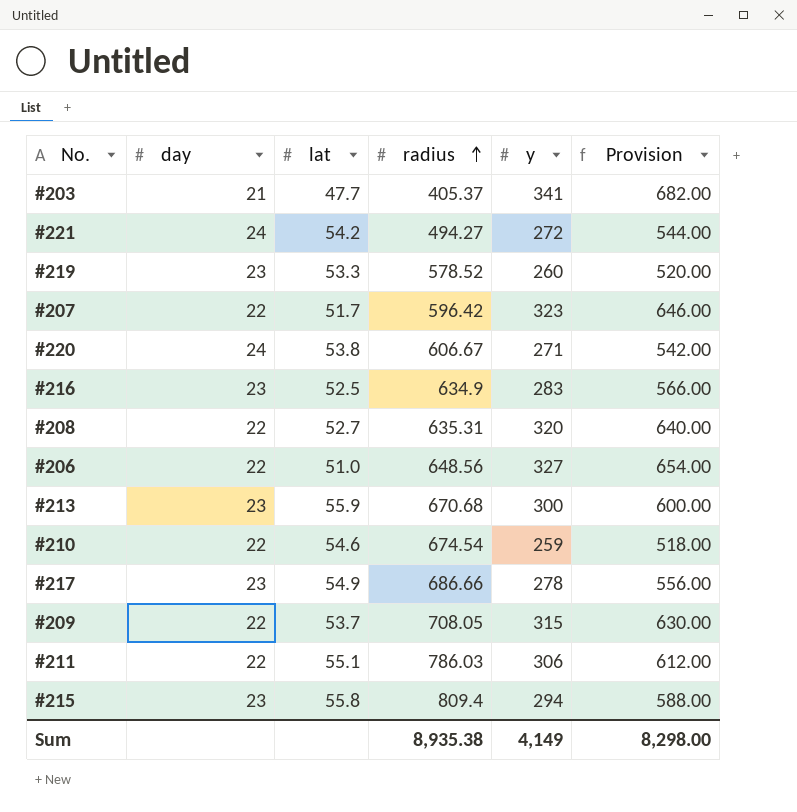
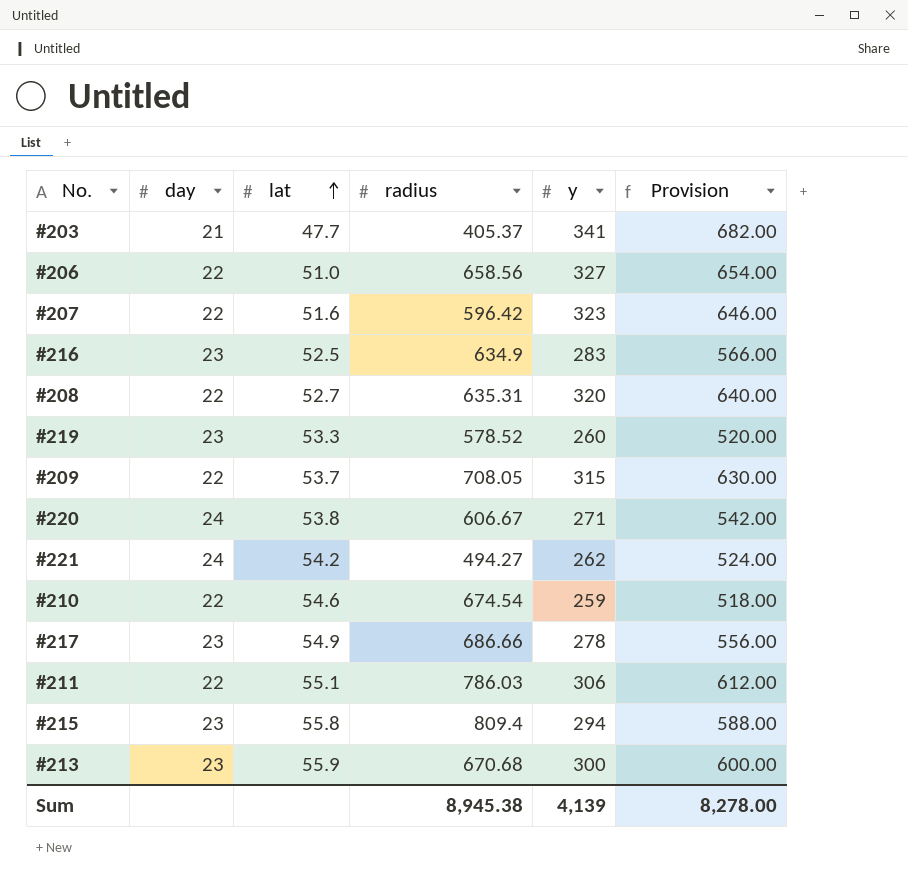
row order: radius ascending -> lat ascending
#206 | radius: 648.56 -> 658.56
#207 | lat: 51.7 -> 51.6
#221 | y: 272 -> 262
#221 | Provision: 544.00 -> 524.00
Sum | radius: 8,935.38 -> 8,945.38
Sum | y: 4,149 -> 4,139
Sum | Provision: 8,298.00 -> 8,278.00

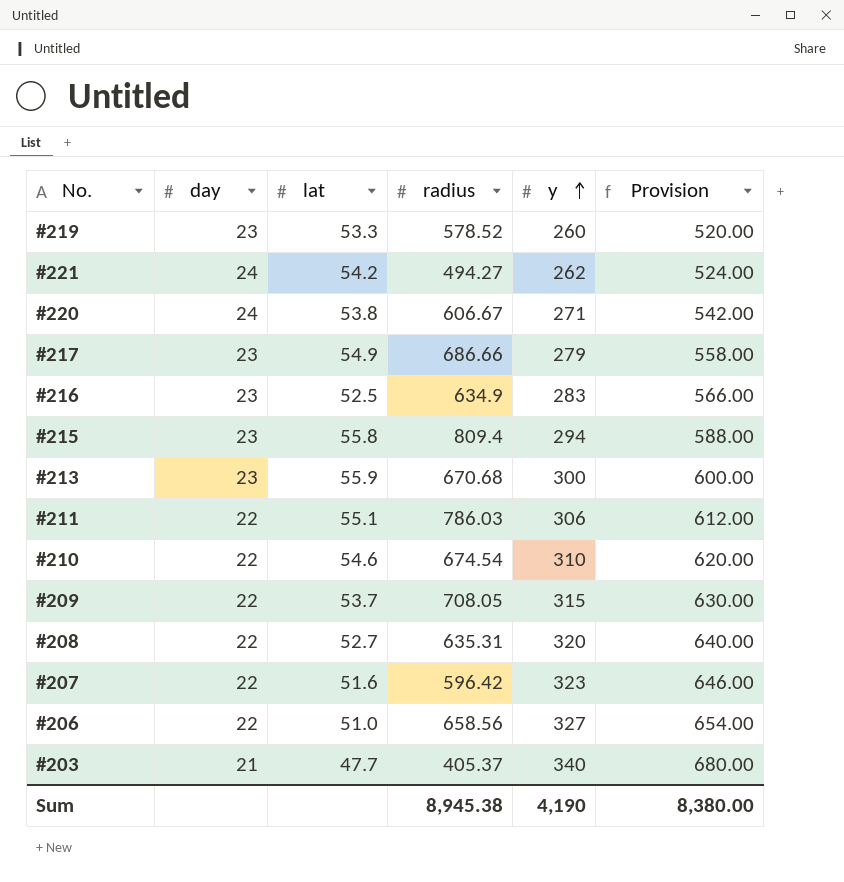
row order: lat ascending -> y ascending
#217 | y: 278 -> 279
#217 | Provision: 556.00 -> 558.00
#210 | y: 259 -> 310
#210 | Provision: 518.00 -> 620.00
#203 | y: 341 -> 340
#203 | Provision: 682.00 -> 680.00
Sum | y: 4,139 -> 4,190
Sum | Provision: 8,278.00 -> 8,380.00

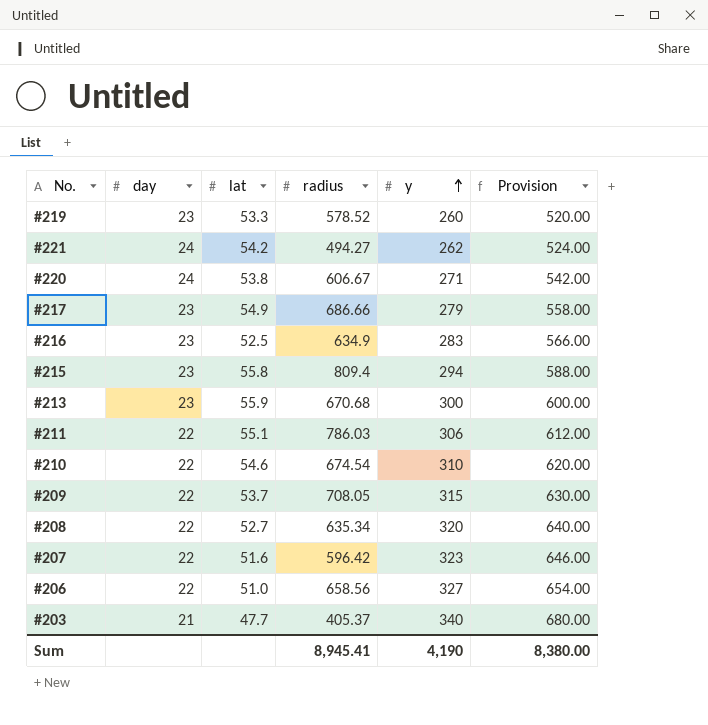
#208 | radius: 635.31 -> 635.34
Sum | radius: 8,945.38 -> 8,945.41

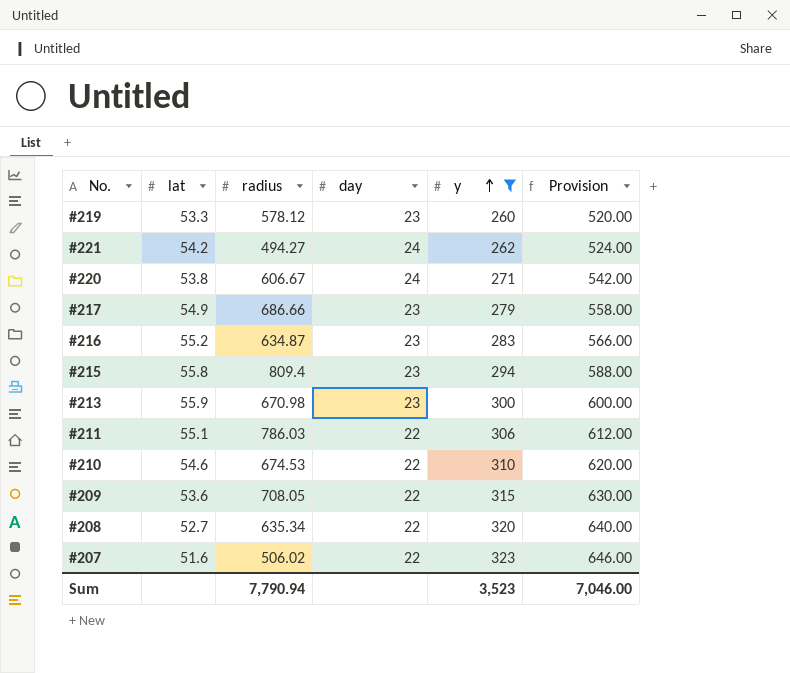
filter: none -> y <= 323
column day | position: 2 -> 4
#219 | radius: 578.52 -> 578.12
#216 | lat: 52.5 -> 55.2
#216 | radius: 634.9 -> 634.87
#213 | radius: 670.68 -> 670.98
#210 | radius: 674.54 -> 674.53
#209 | lat: 53.7 -> 53.6
#207 | radius: 596.42 -> 506.02
Sum | radius: 8,945.41 -> 7,790.94
Sum | y: 4,190 -> 3,523
Sum | Provision: 8,380.00 -> 7,046.00

